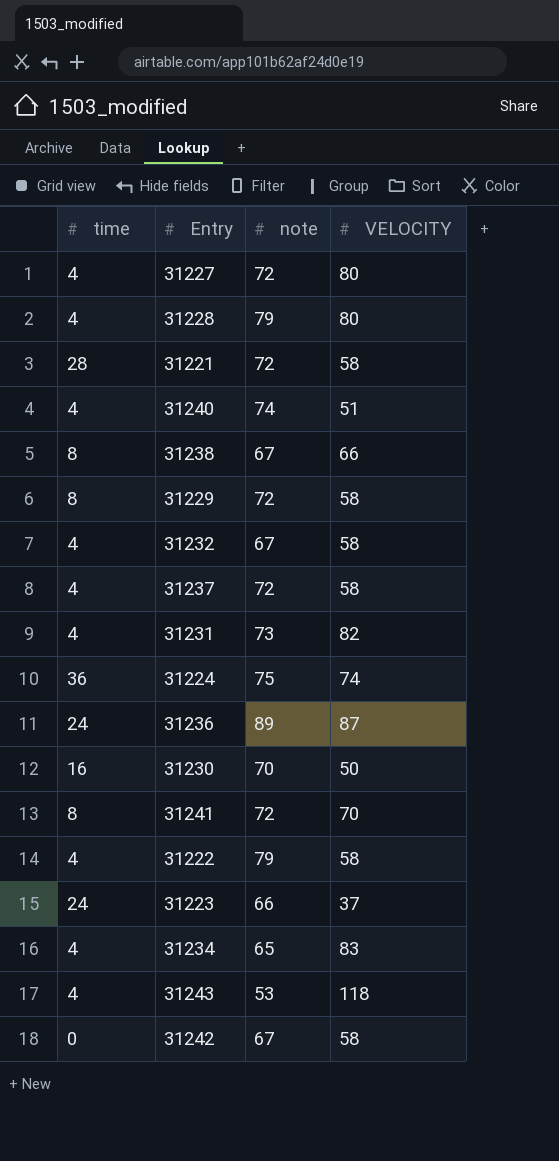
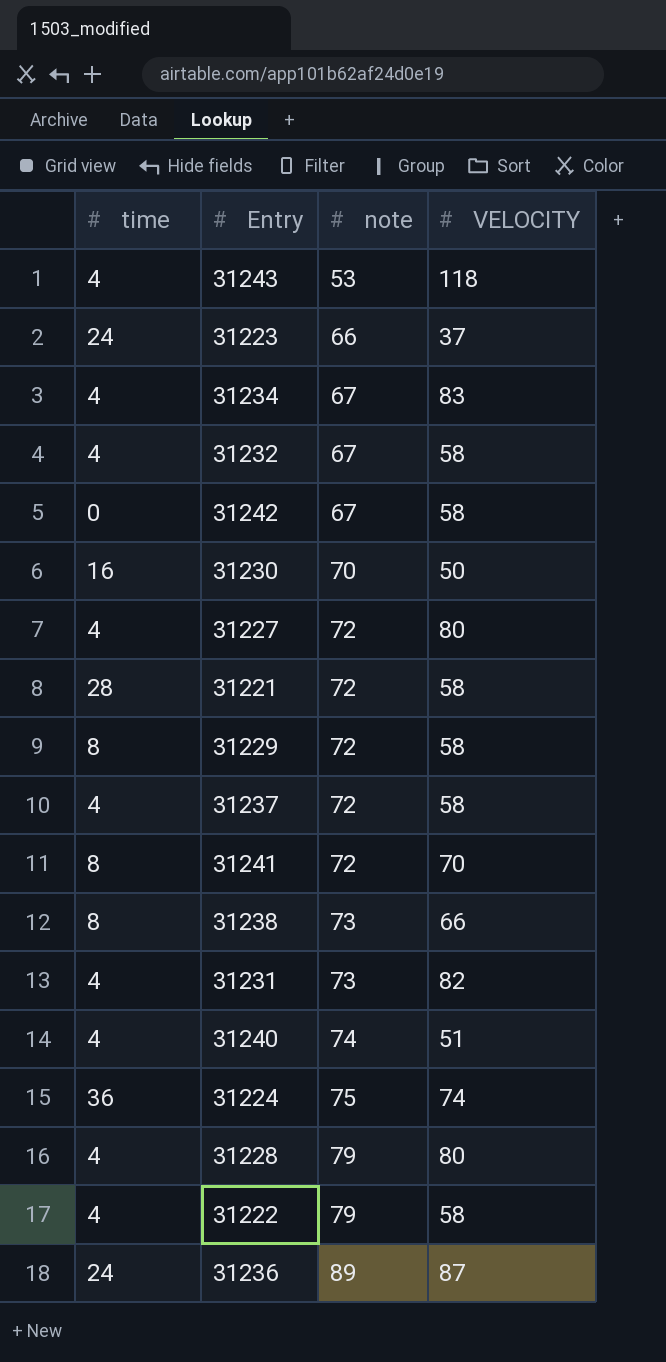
row order: none -> note ascending
31234 | note: 65 -> 67
31238 | note: 67 -> 73

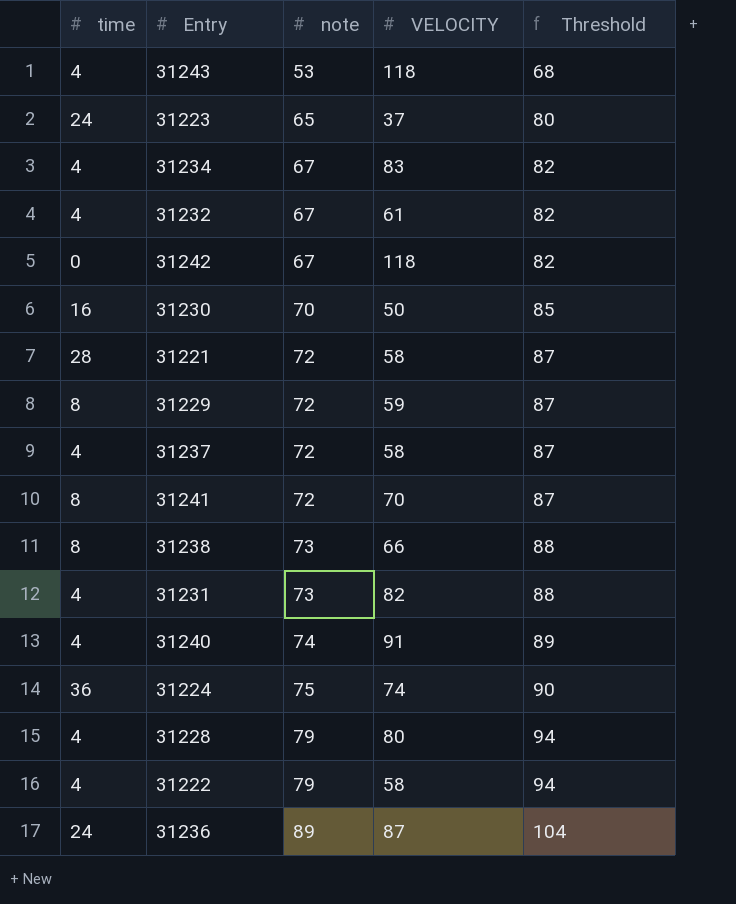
column Threshold | formula: none -> [note] + 15
row 31227: 4 | 72 | 80 -> none
31223 | note: 66 -> 65
31232 | VELOCITY: 58 -> 61
31242 | VELOCITY: 58 -> 118
31229 | VELOCITY: 58 -> 59
31240 | VELOCITY: 51 -> 91

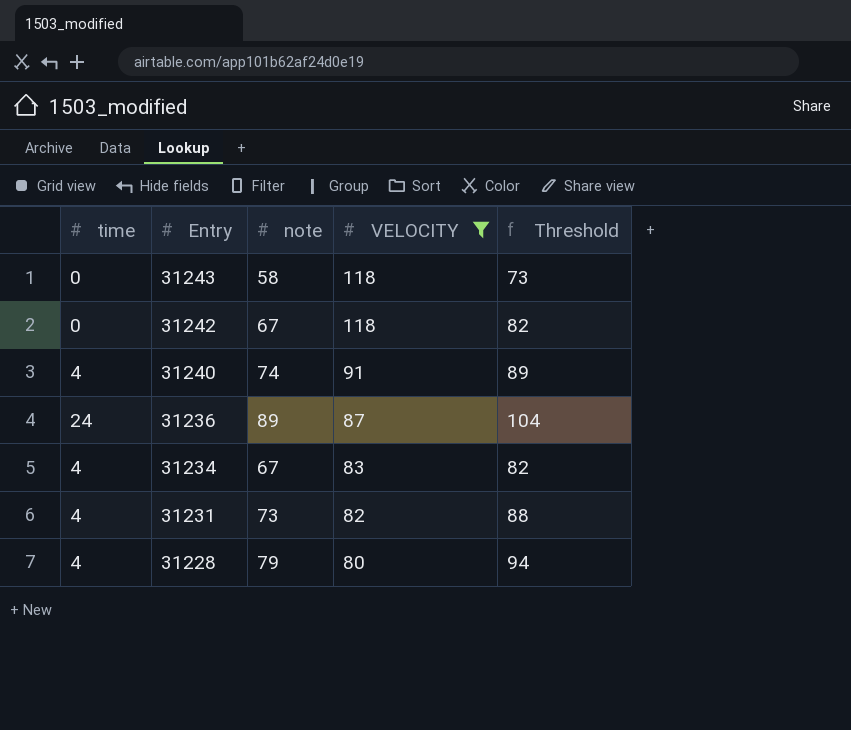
filter: none -> VELOCITY >= 80
row order: note ascending -> Entry descending
31243 | time: 4 -> 0
31243 | note: 53 -> 58
31243 | Threshold: 68 -> 73

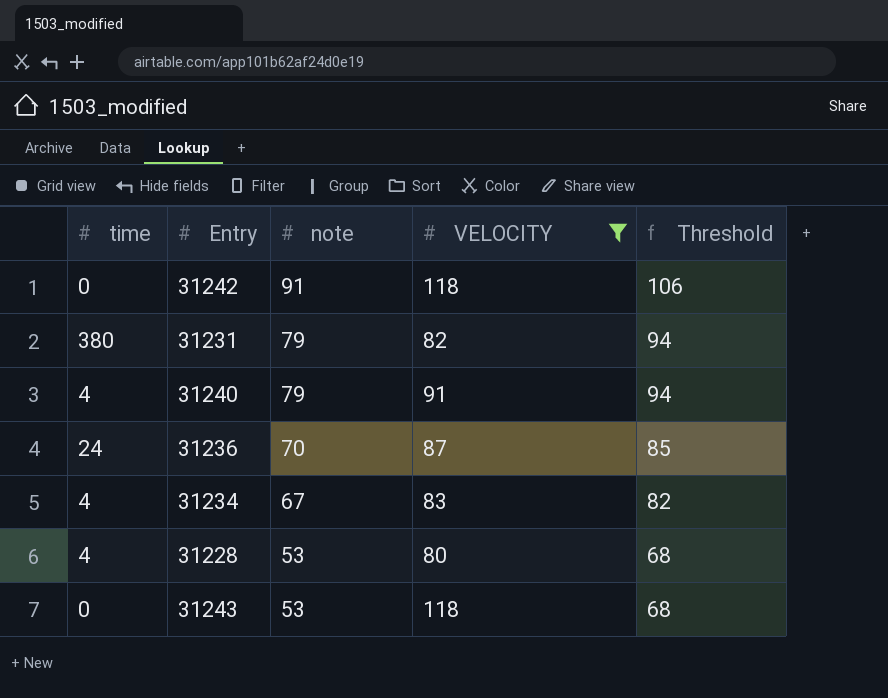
row order: Entry descending -> note descending
31242 | note: 67 -> 91
31242 | Threshold: 82 -> 106
31231 | time: 4 -> 380
31231 | note: 73 -> 79
31231 | Threshold: 88 -> 94
31240 | note: 74 -> 79
31240 | Threshold: 89 -> 94
31236 | note: 89 -> 70
31236 | Threshold: 104 -> 85
31228 | note: 79 -> 53
31228 | Threshold: 94 -> 68
31243 | note: 58 -> 53
31243 | Threshold: 73 -> 68

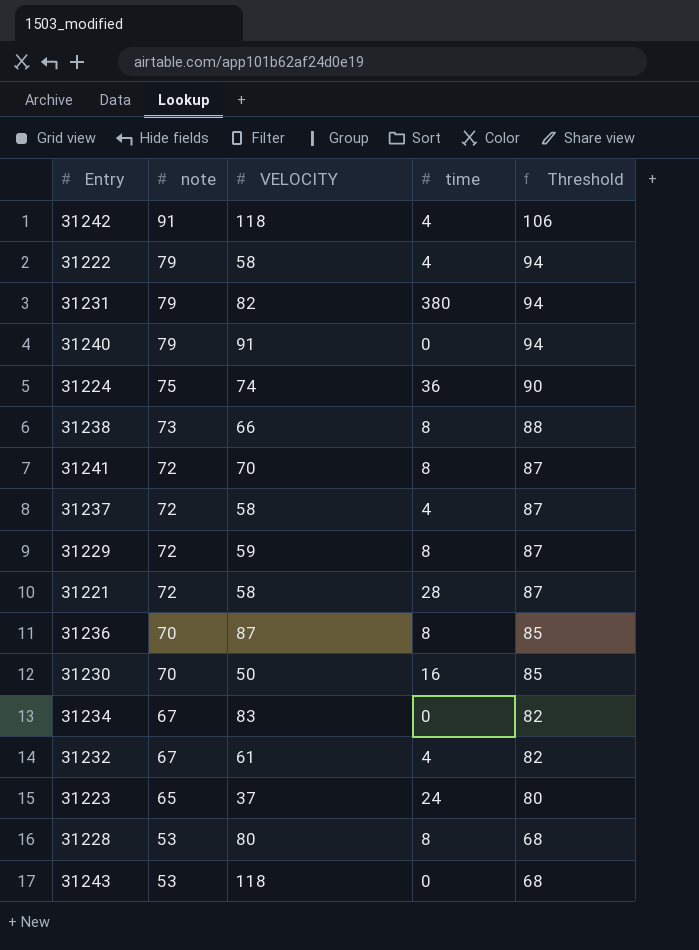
filter: VELOCITY >= 80 -> none
column time | position: 1 -> 4
31242 | time: 0 -> 4
31240 | time: 4 -> 0
31236 | time: 24 -> 8
31234 | time: 4 -> 0
31228 | time: 4 -> 8

